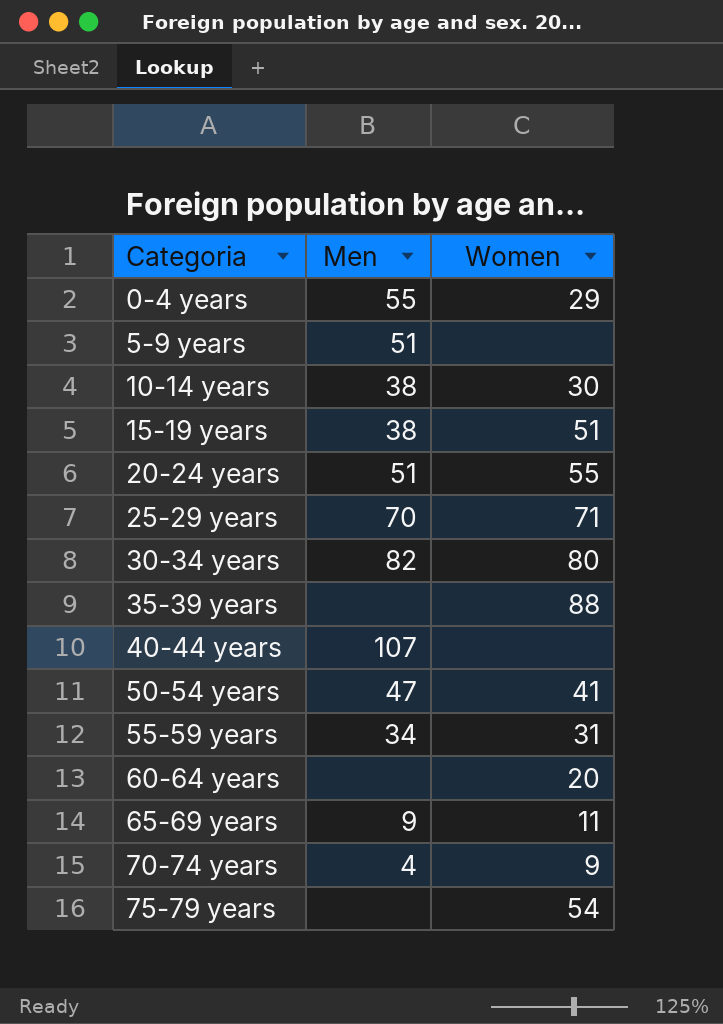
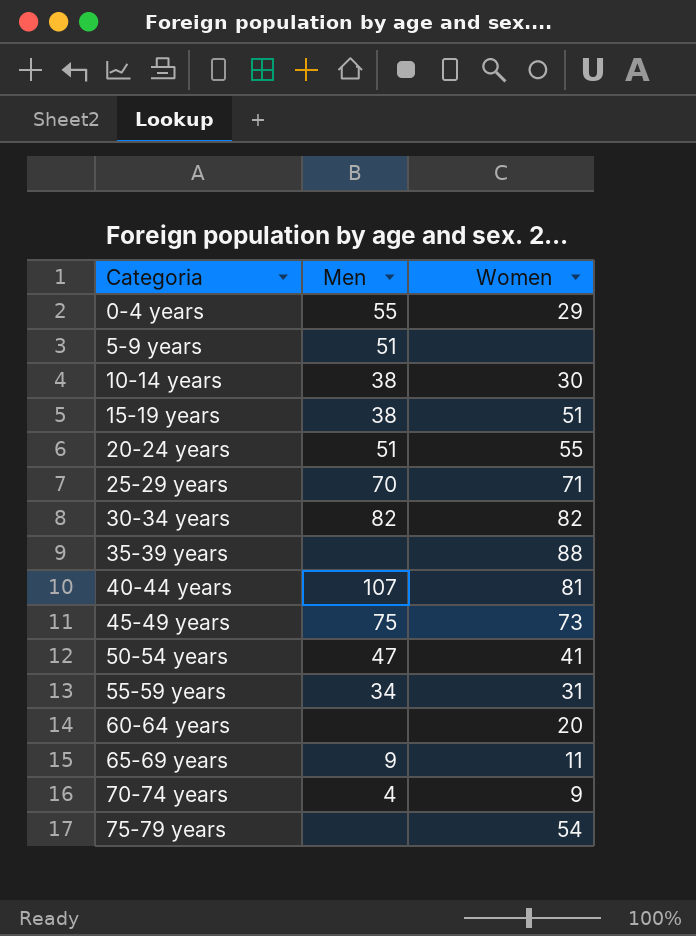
30-34 years | Women: 80 -> 82
40-44 years | Women: none -> 81
row 45-49 years: none -> 75 | 73

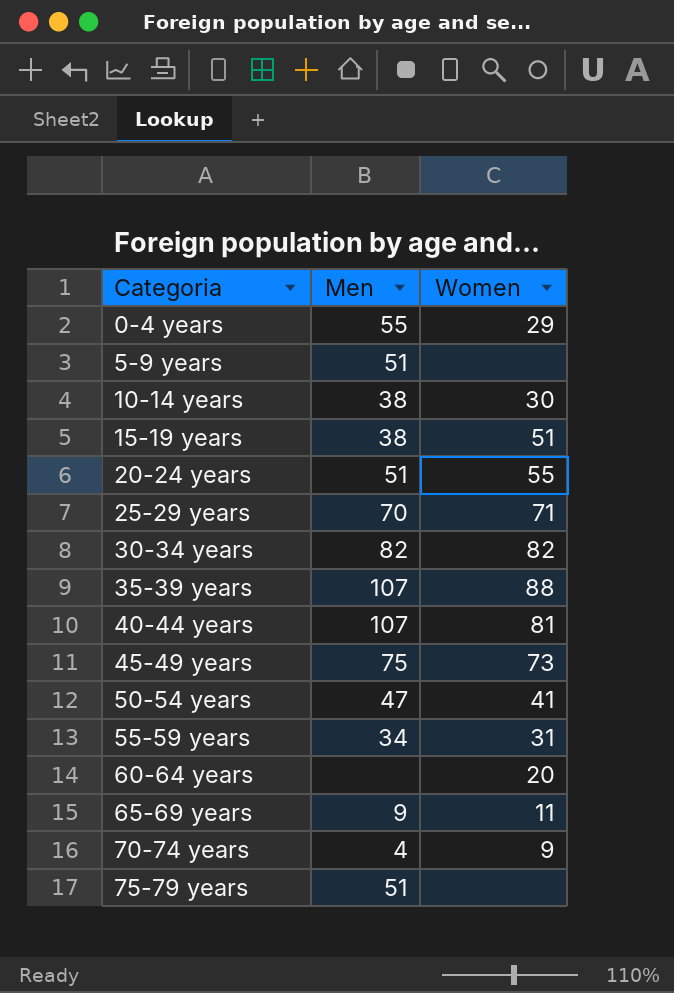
35-39 years | Men: none -> 107
75-79 years | Men: none -> 51
75-79 years | Women: 54 -> none

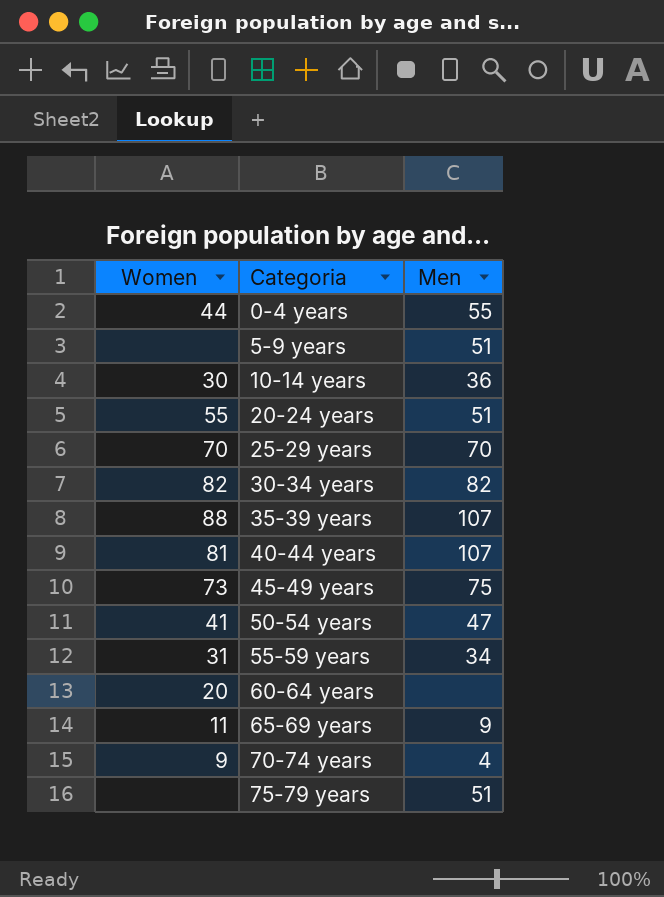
column Women | position: 3 -> 1
row 15-19 years: 38 | 51 -> none
0-4 years | Women: 29 -> 44
10-14 years | Men: 38 -> 36
25-29 years | Women: 71 -> 70

